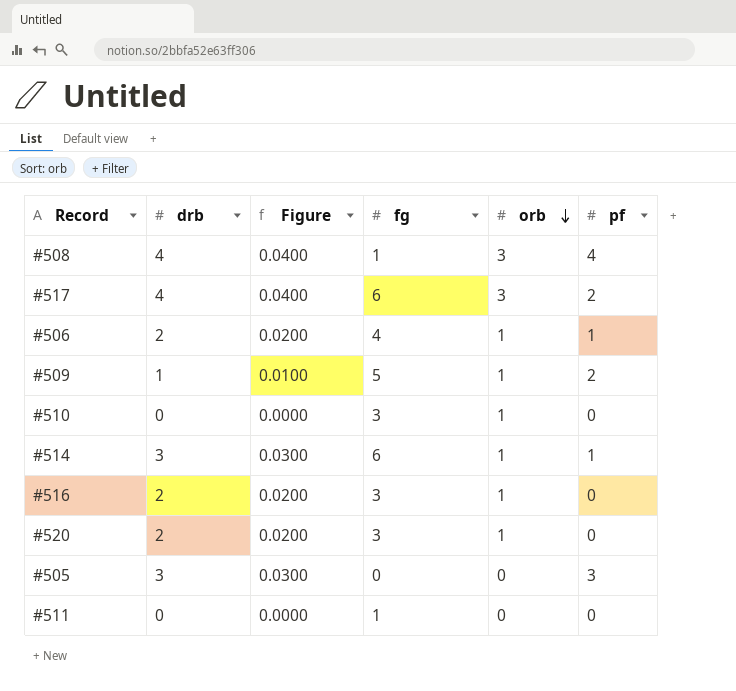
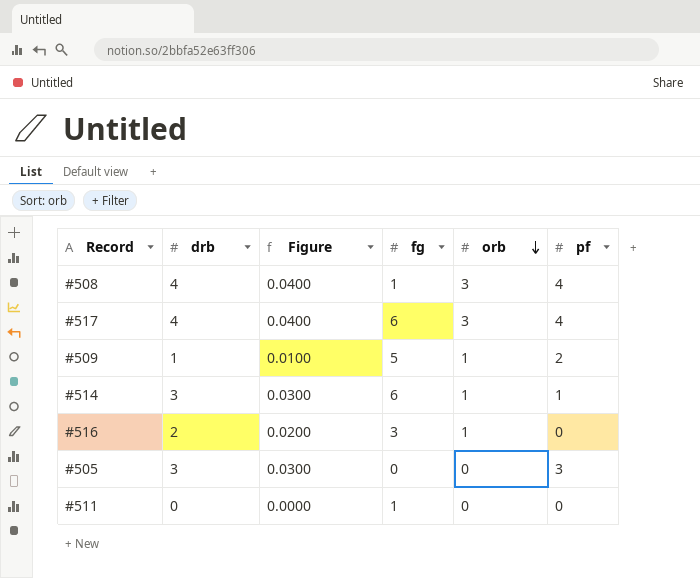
row #506: 2 | 0.0200 | 4 | 1 | 1 -> none
row #510: 0 | 0.0000 | 3 | 1 | 0 -> none
row #520: 2 | 0.0200 | 3 | 1 | 0 -> none
#517 | pf: 2 -> 4

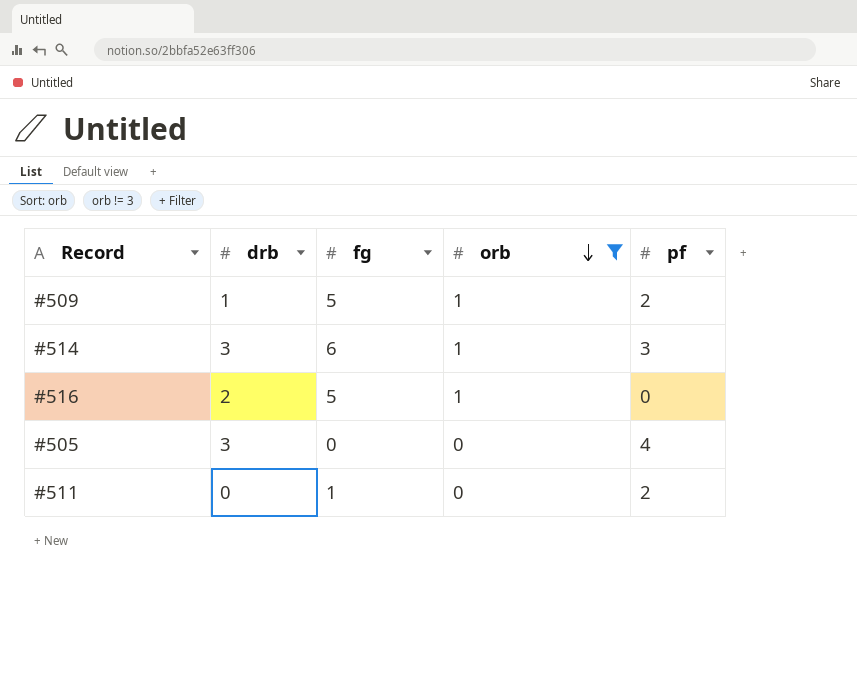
filter: none -> orb != 3
column Figure | formula: [drb] * 0.01 -> none
#514 | pf: 1 -> 3
#516 | fg: 3 -> 5
#505 | pf: 3 -> 4
#511 | pf: 0 -> 2

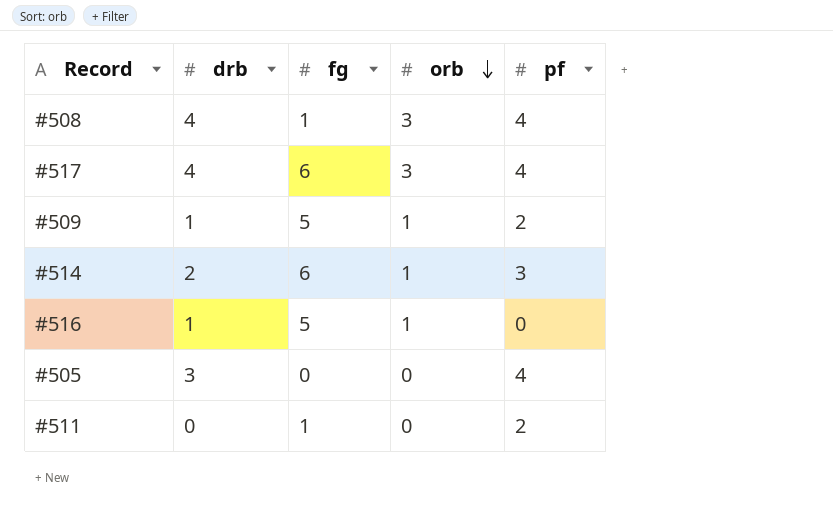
filter: orb != 3 -> none
#514 | drb: 3 -> 2
#516 | drb: 2 -> 1

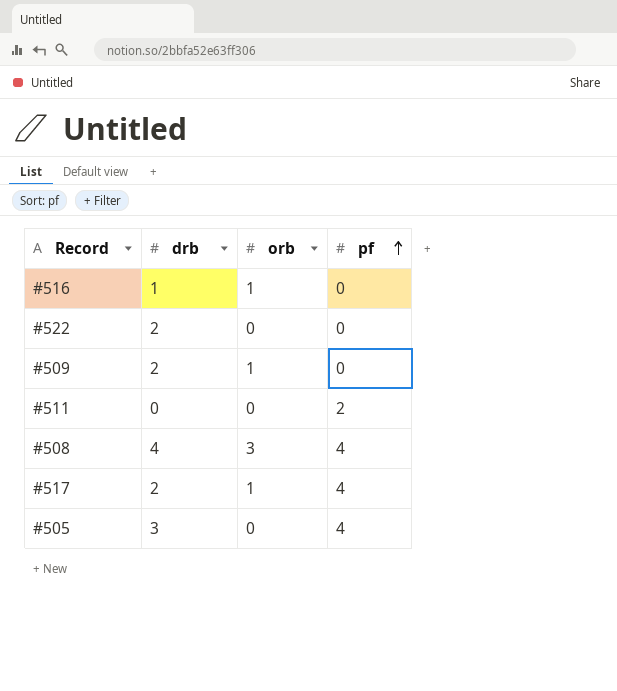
row order: orb descending -> pf ascending
column fg | position: 3 -> none
row #514: 2 | 6 | 1 | 3 -> none
row #522: none -> 2 | 0 | 0
#509 | drb: 1 -> 2
#509 | pf: 2 -> 0
#517 | drb: 4 -> 2
#517 | orb: 3 -> 1

